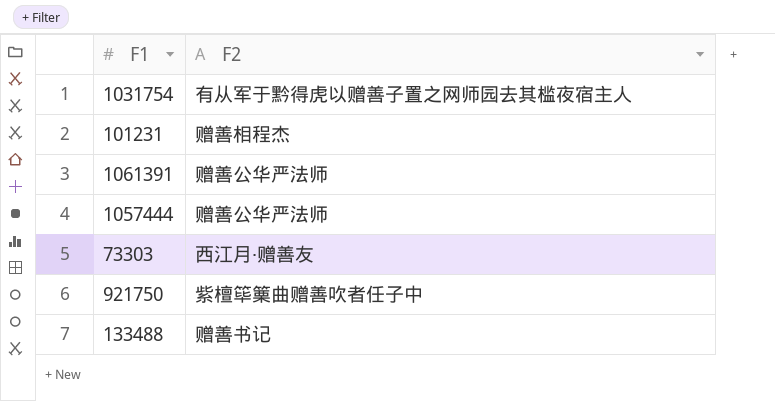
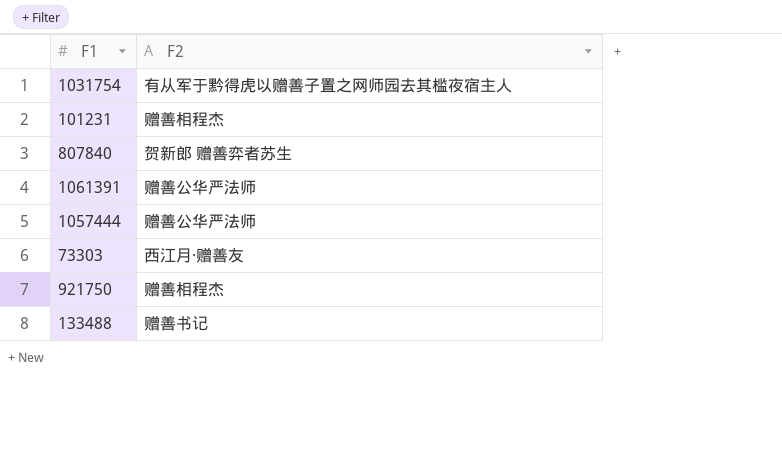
row 807840: none -> 贺新郎 赠善弈者苏生
921750 | F2: 紫檀筚篥曲赠善吹者任子中 -> 赠善相程杰

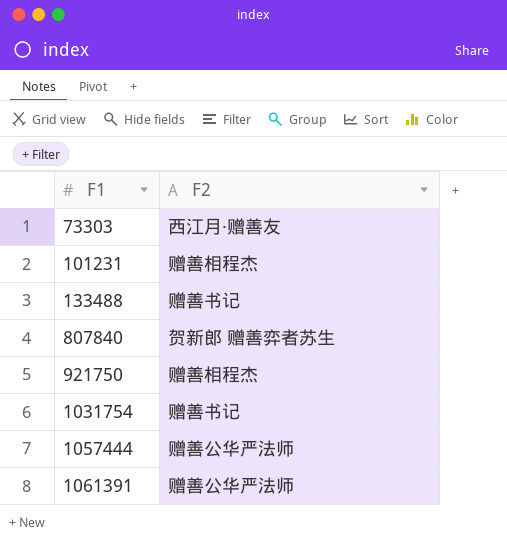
row order: none -> F1 ascending
1031754 | F2: 有从军于黔得虎以赠善子置之网师园去其槛夜宿主人 -> 赠善书记

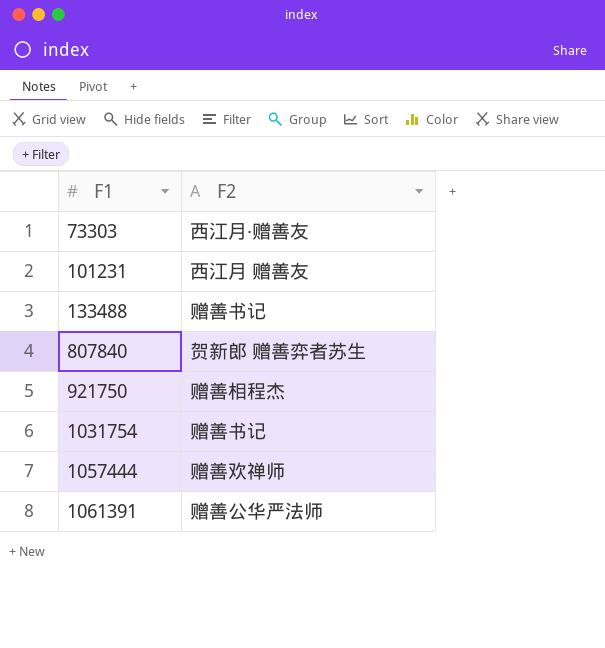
101231 | F2: 赠善相程杰 -> 西江月 赠善友
1057444 | F2: 赠善公华严法师 -> 赠善欢禅师

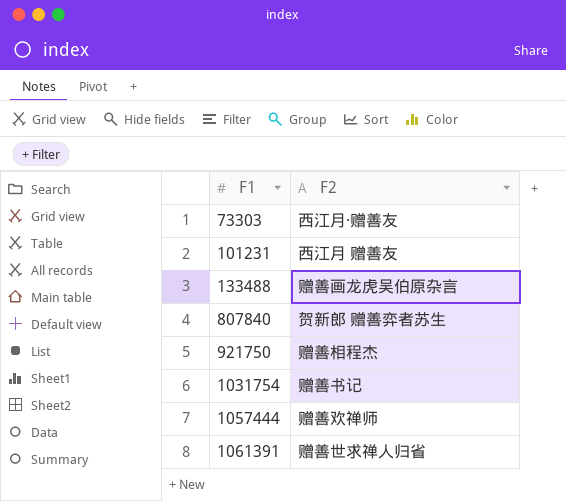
133488 | F2: 赠善书记 -> 赠善画龙虎吴伯原杂言
1061391 | F2: 赠善公华严法师 -> 赠善世求禅人归省

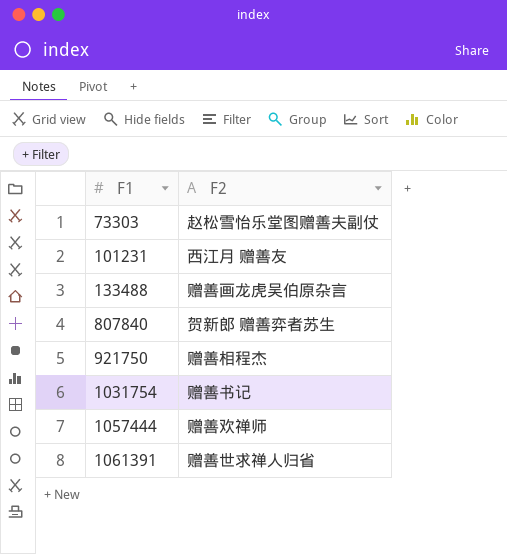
73303 | F2: 西江月·赠善友 -> 赵松雪怡乐堂图赠善夫副仗

